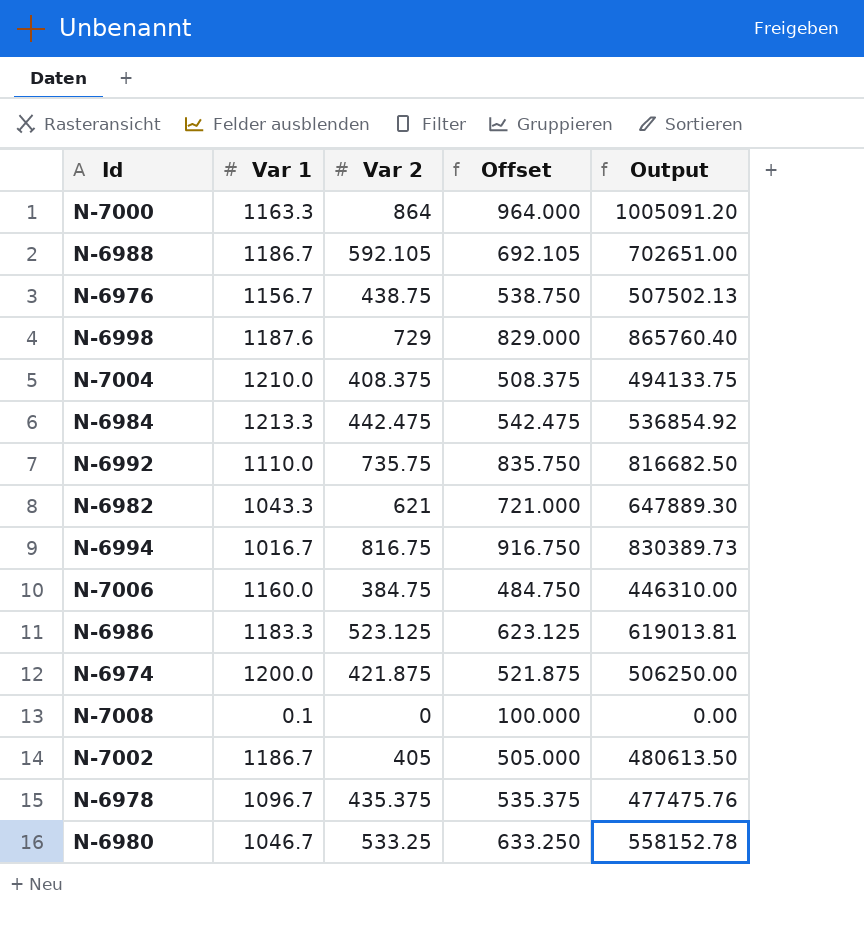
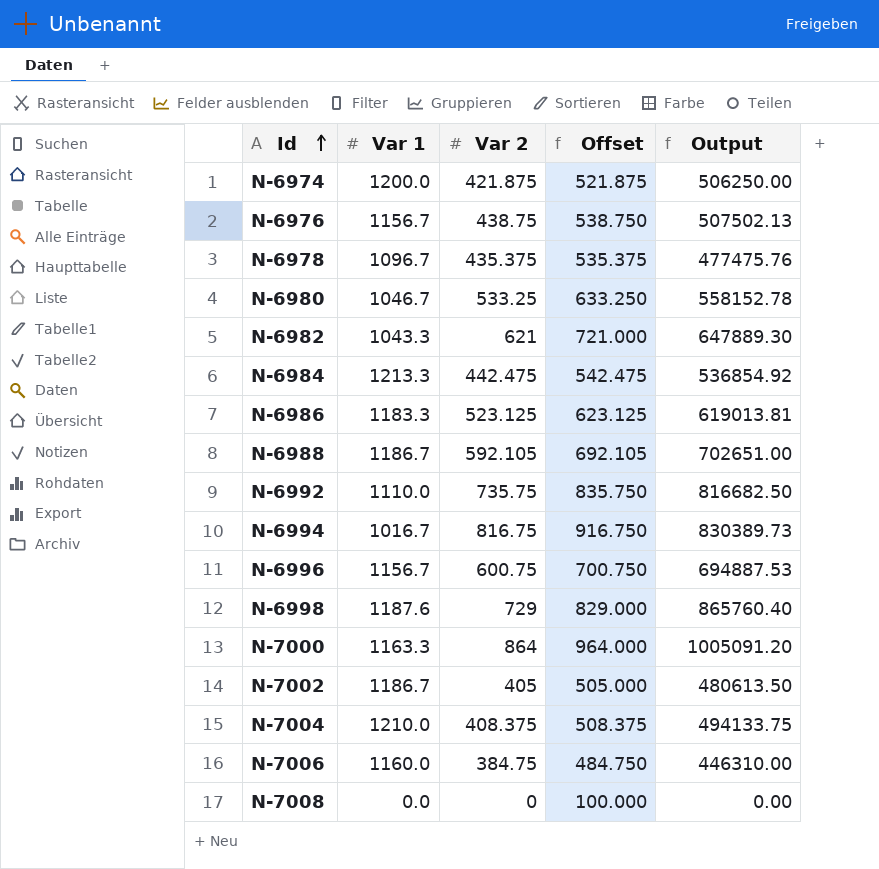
row order: none -> Id ascending
row N-6996: none -> 1156.7 | 600.75 | 700.750 | 694887.53
N-7008 | Var 1: 0.1 -> 0.0

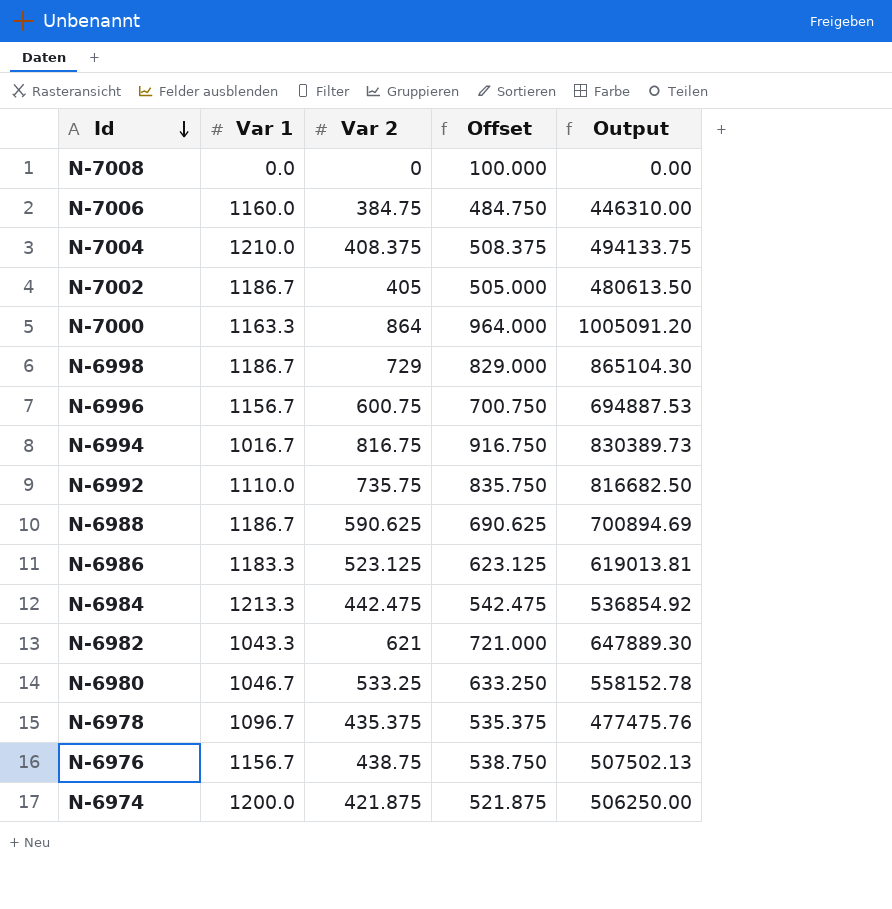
row order: Id ascending -> Id descending
N-6998 | Var 1: 1187.6 -> 1186.7
N-6998 | Output: 865760.40 -> 865104.30
N-6988 | Var 2: 592.105 -> 590.625
N-6988 | Offset: 692.105 -> 690.625
N-6988 | Output: 702651.00 -> 700894.69

